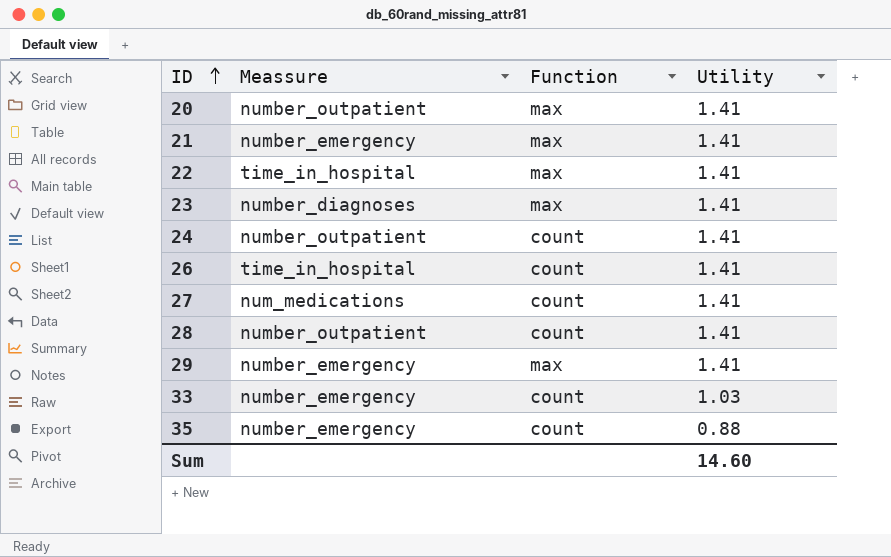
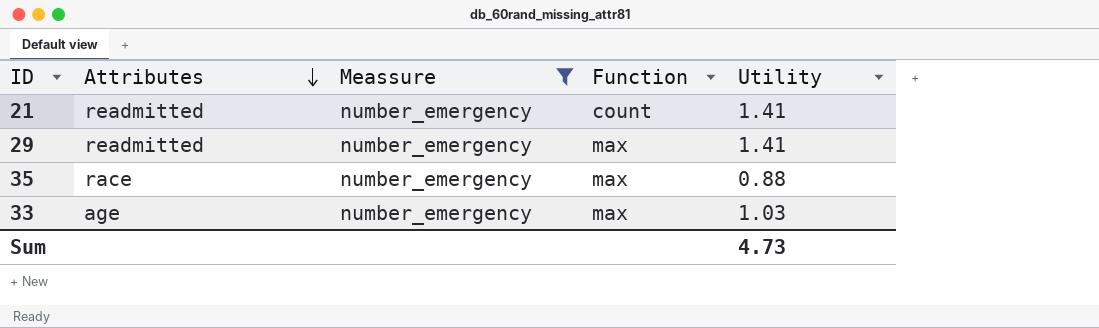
filter: none -> Meassure = number_emergency
row order: ID ascending -> Attributes descending
column Attributes | position: none -> 2
21 | Function: max -> count
35 | Function: count -> max
33 | Function: count -> max
Sum | Utility: 14.60 -> 4.73

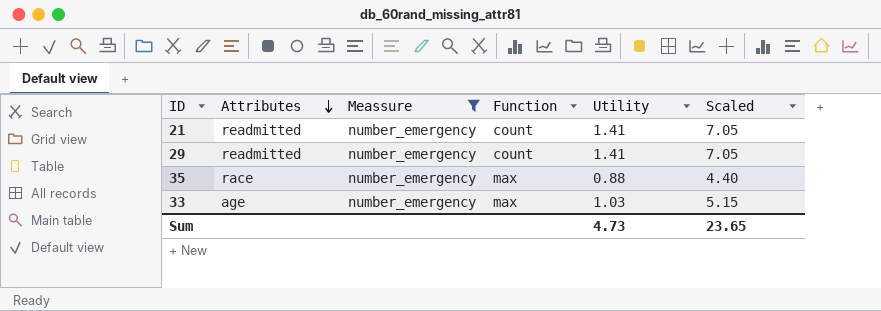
column Scaled | formula: none -> [Utility] * 5
29 | Function: max -> count

